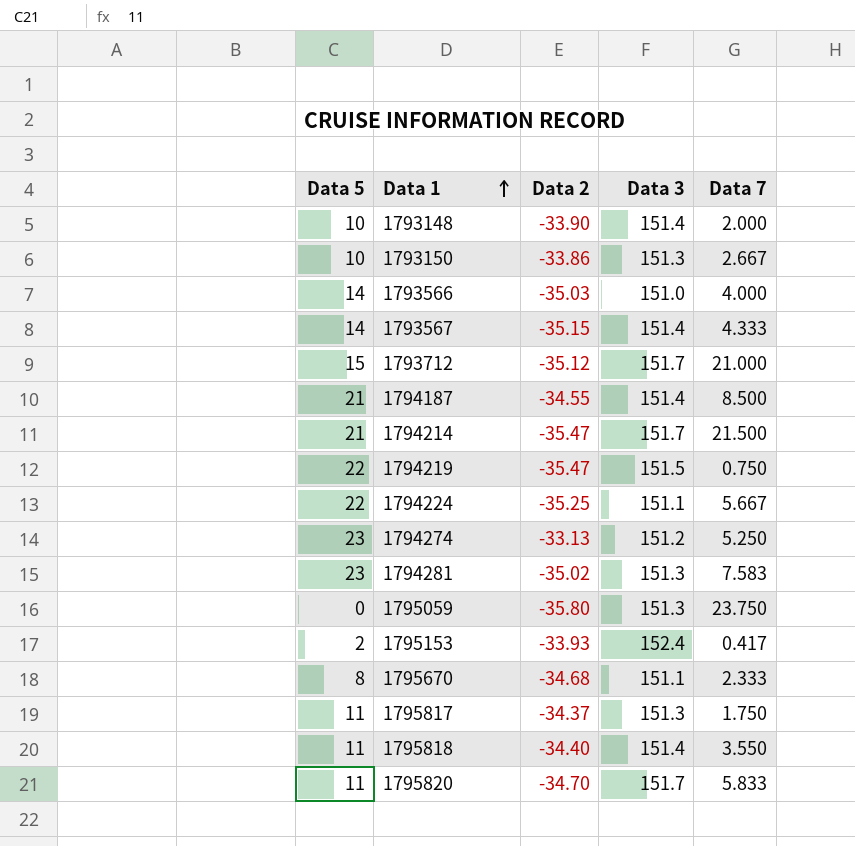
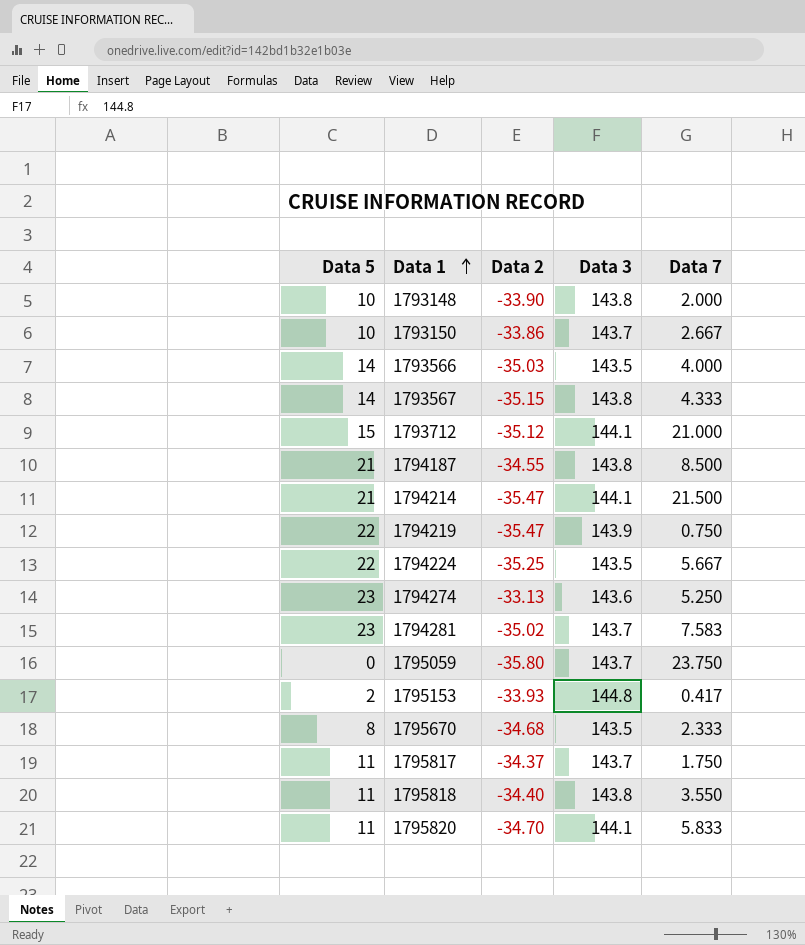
1793148 | Data 3: 151.4 -> 143.8
1793150 | Data 3: 151.3 -> 143.7
1793566 | Data 3: 151.0 -> 143.5
1793567 | Data 3: 151.4 -> 143.8
1793712 | Data 3: 151.7 -> 144.1
1794187 | Data 3: 151.4 -> 143.8
1794214 | Data 3: 151.7 -> 144.1
1794219 | Data 3: 151.5 -> 143.9
1794224 | Data 3: 151.1 -> 143.5
1794274 | Data 3: 151.2 -> 143.6
1794281 | Data 3: 151.3 -> 143.7
1795059 | Data 3: 151.3 -> 143.7
1795153 | Data 3: 152.4 -> 144.8
1795670 | Data 3: 151.1 -> 143.5
1795817 | Data 3: 151.3 -> 143.7
1795818 | Data 3: 151.4 -> 143.8
1795820 | Data 3: 151.7 -> 144.1

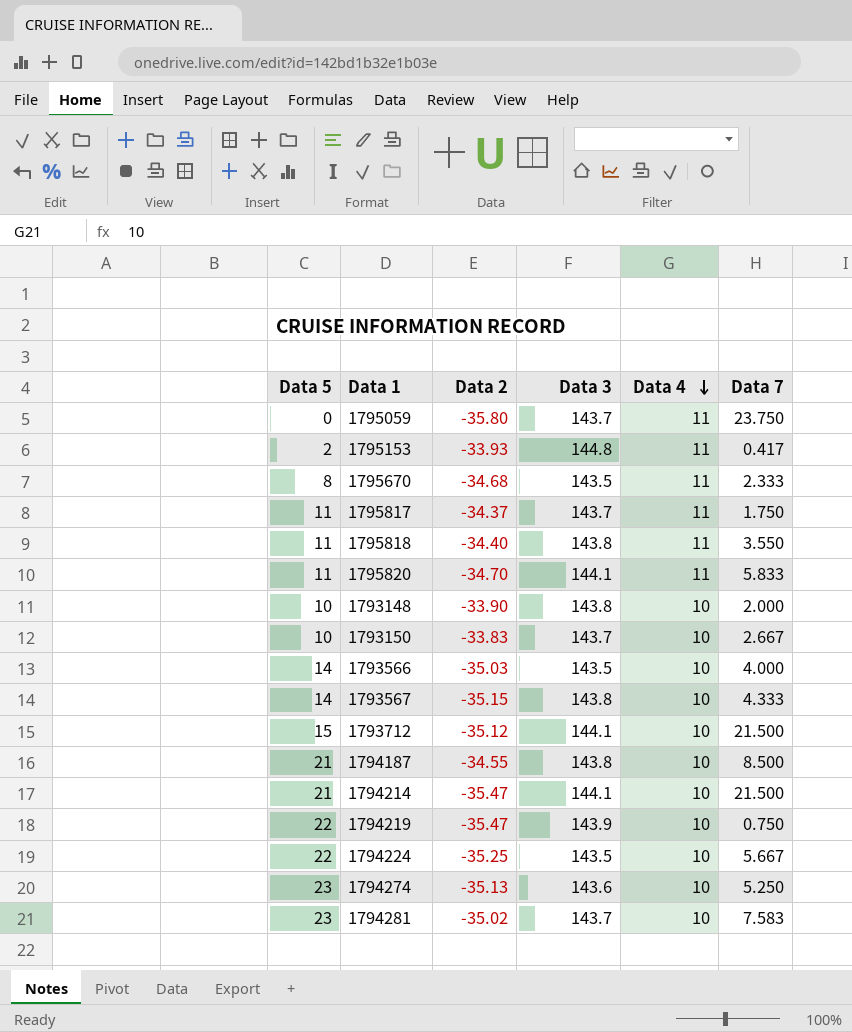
row order: Data 1 ascending -> Data 4 descending
column Data 4 | position: none -> 5
1793150 | Data 2: -33.86 -> -33.83
1793712 | Data 7: 21.000 -> 21.500
1794274 | Data 2: -33.13 -> -35.13

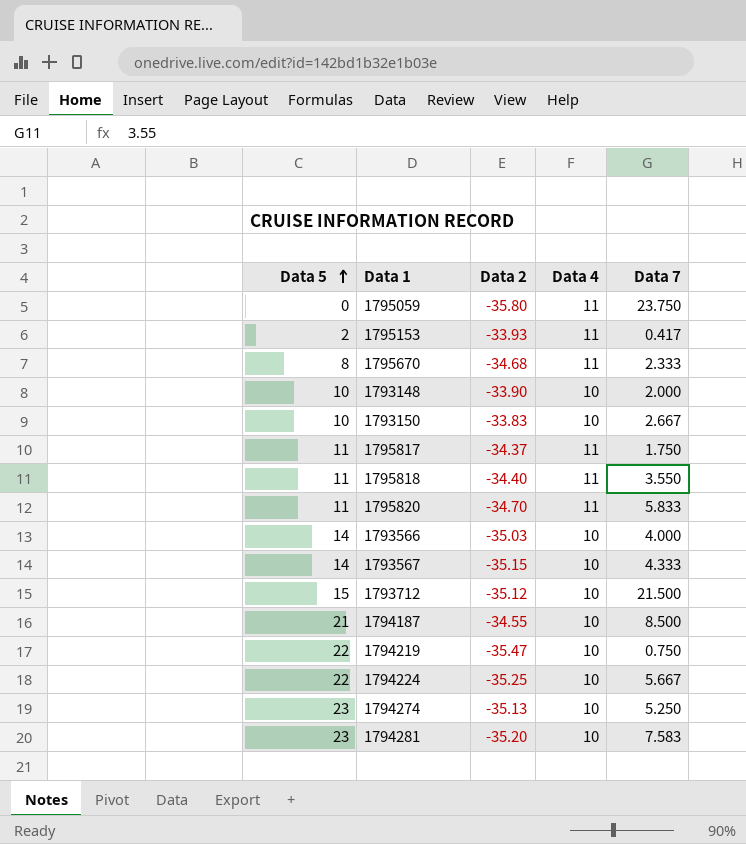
row order: Data 4 descending -> Data 5 ascending
column Data 3 | position: 4 -> none
row 1794214: 21 | -35.47 | 144.1 | 10 | 21.500 -> none
1794281 | Data 2: -35.02 -> -35.20

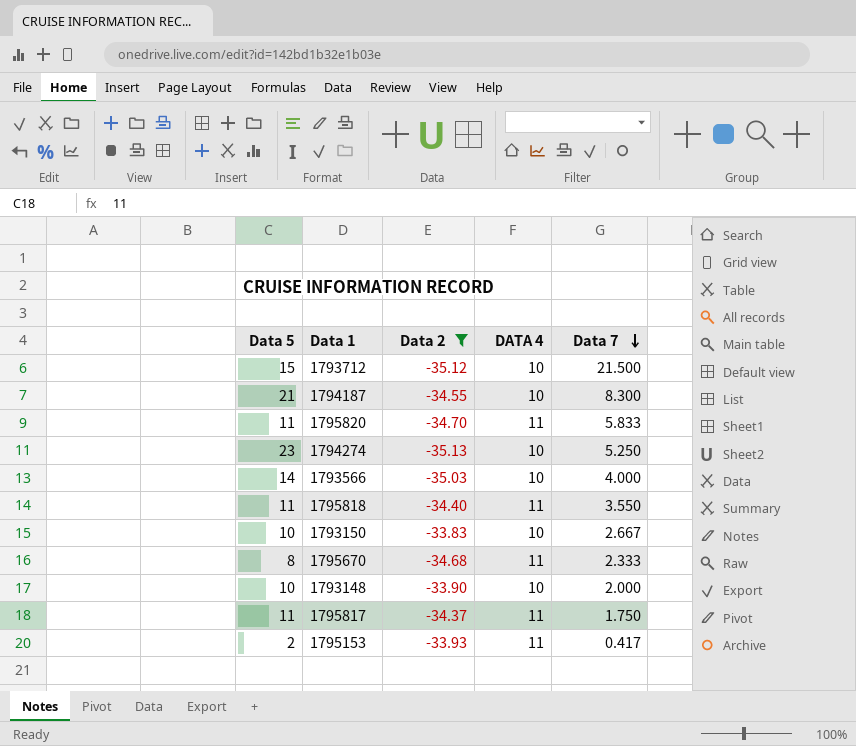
filter: none -> Data 2 >= -35.13
row order: Data 5 ascending -> Data 7 descending
column name: Data 4 -> DATA 4
1794187 | Data 7: 8.500 -> 8.300

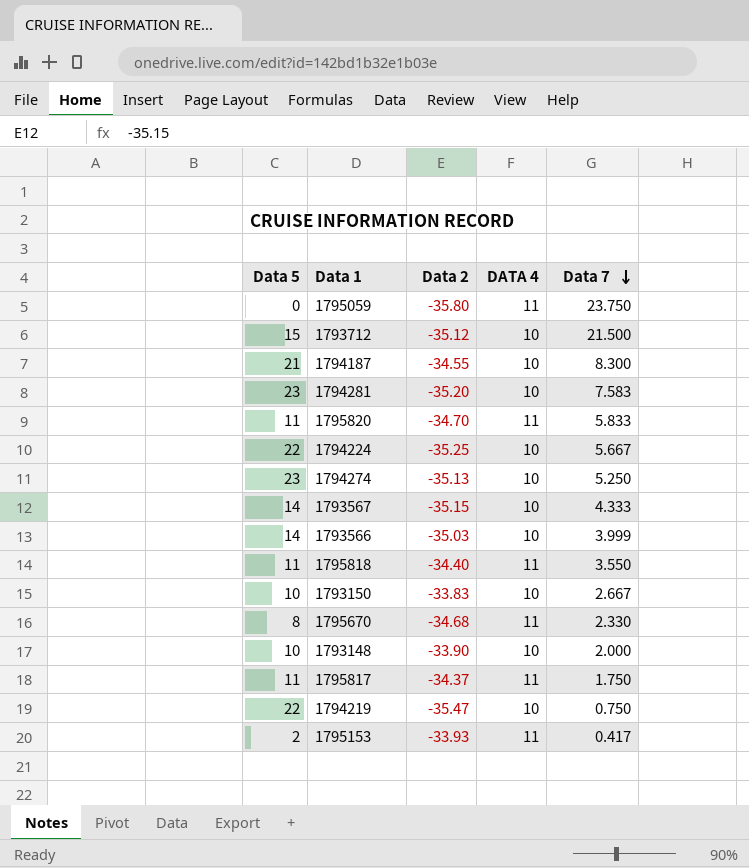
filter: Data 2 >= -35.13 -> none
1793566 | Data 7: 4.000 -> 3.999
1795670 | Data 7: 2.333 -> 2.330

